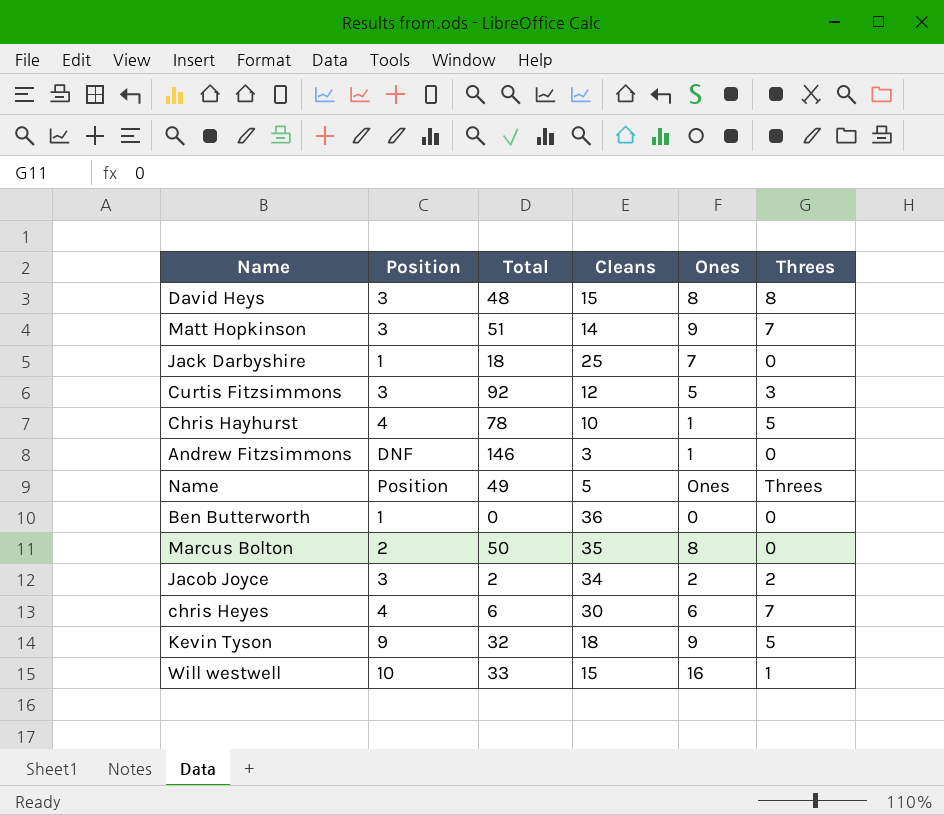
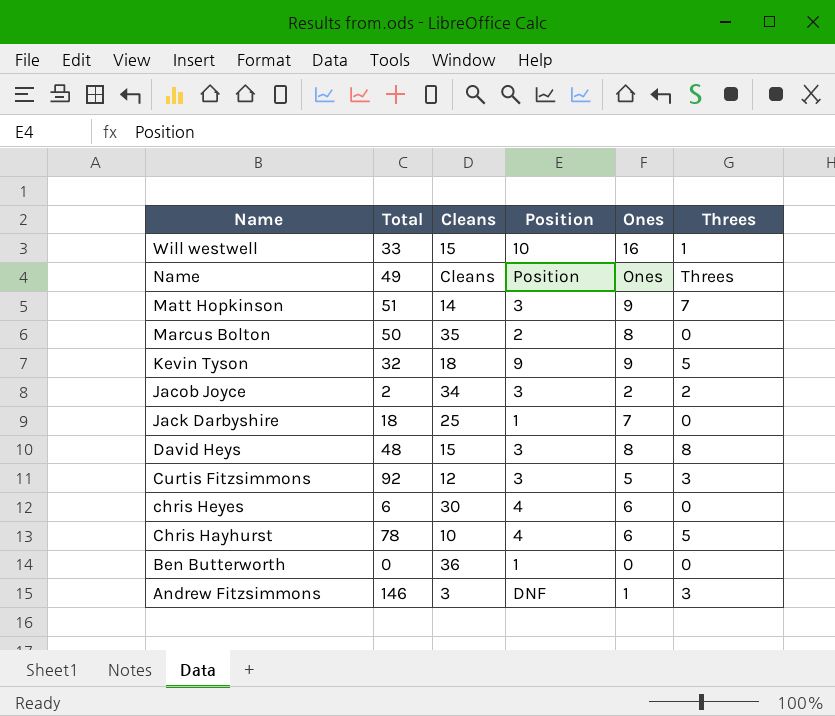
row order: none -> Name descending
column Position | position: 2 -> 4
Name | Cleans: 5 -> Cleans
chris Heyes | Threes: 7 -> 0
Chris Hayhurst | Ones: 1 -> 6
Andrew Fitzsimmons | Threes: 0 -> 3

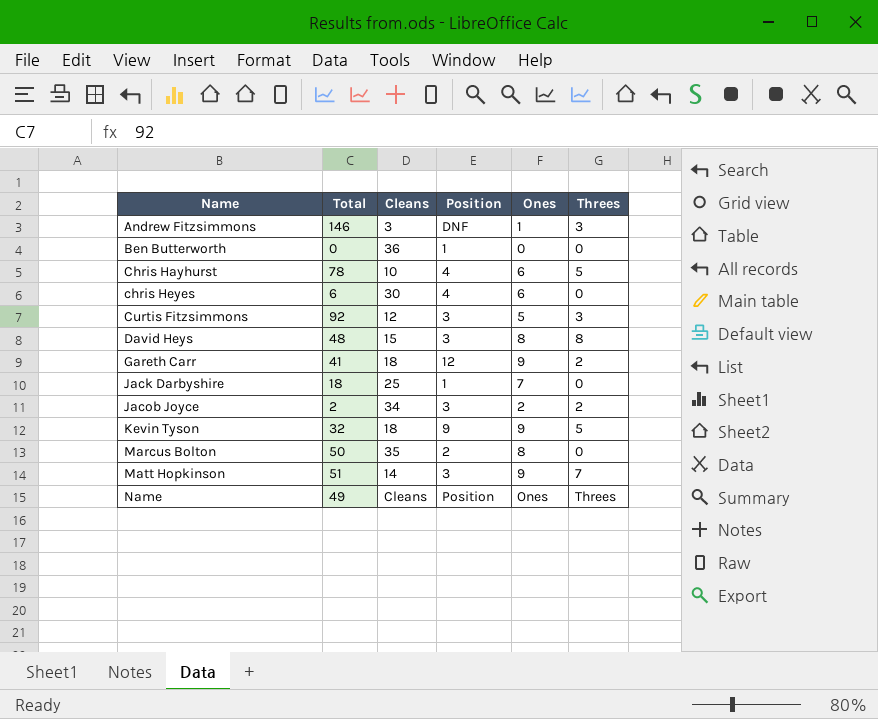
row order: Name descending -> Name ascending
row Will westwell: 33 | 15 | 10 | 16 | 1 -> none
row Gareth Carr: none -> 41 | 18 | 12 | 9 | 2

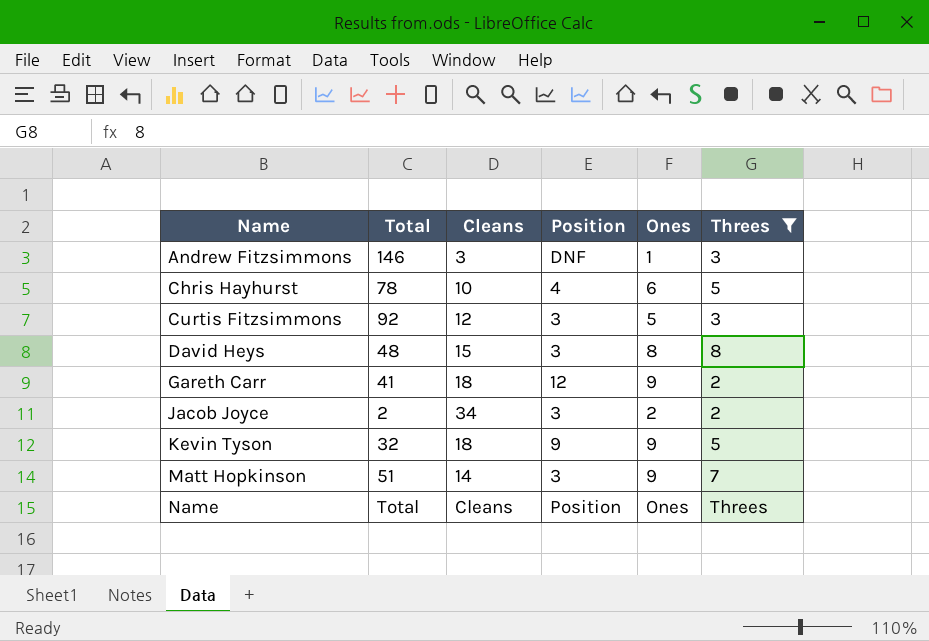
filter: none -> Threes != 0
Name | Total: 49 -> Total

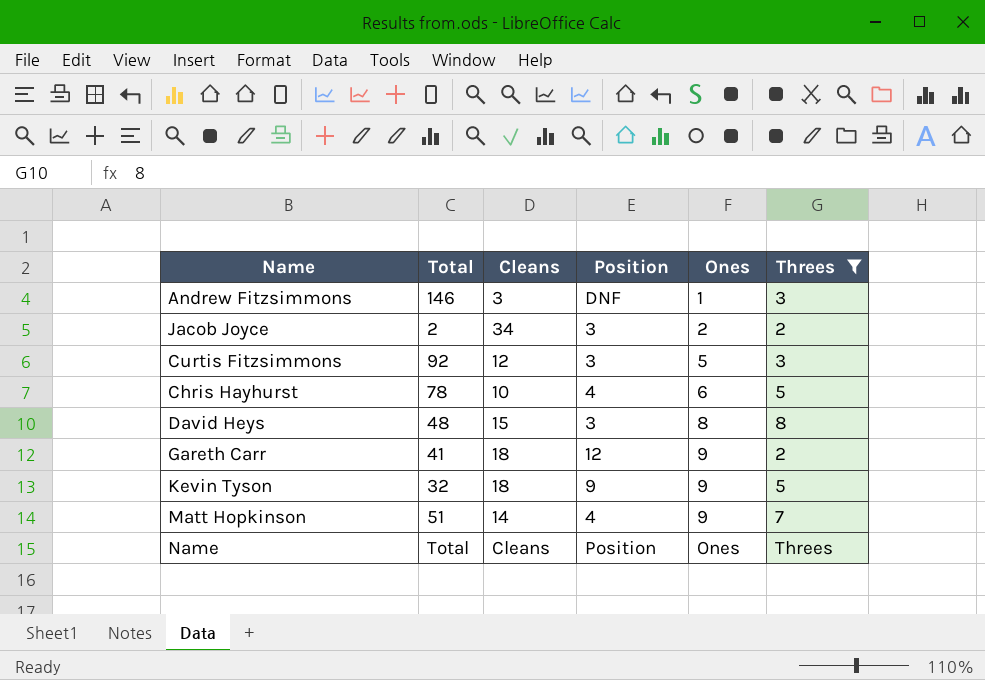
row order: Name ascending -> Ones ascending
Matt Hopkinson | Position: 3 -> 4

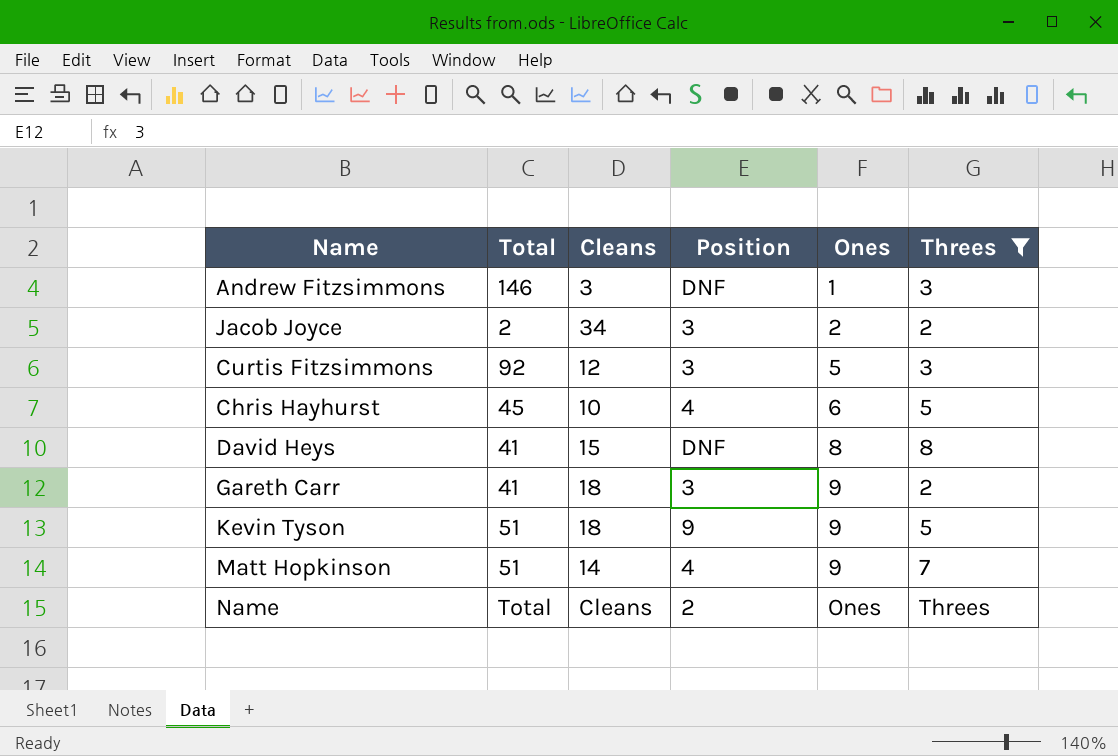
Chris Hayhurst | Total: 78 -> 45
David Heys | Total: 48 -> 41
David Heys | Position: 3 -> DNF
Gareth Carr | Position: 12 -> 3
Kevin Tyson | Total: 32 -> 51
Name | Position: Position -> 2

